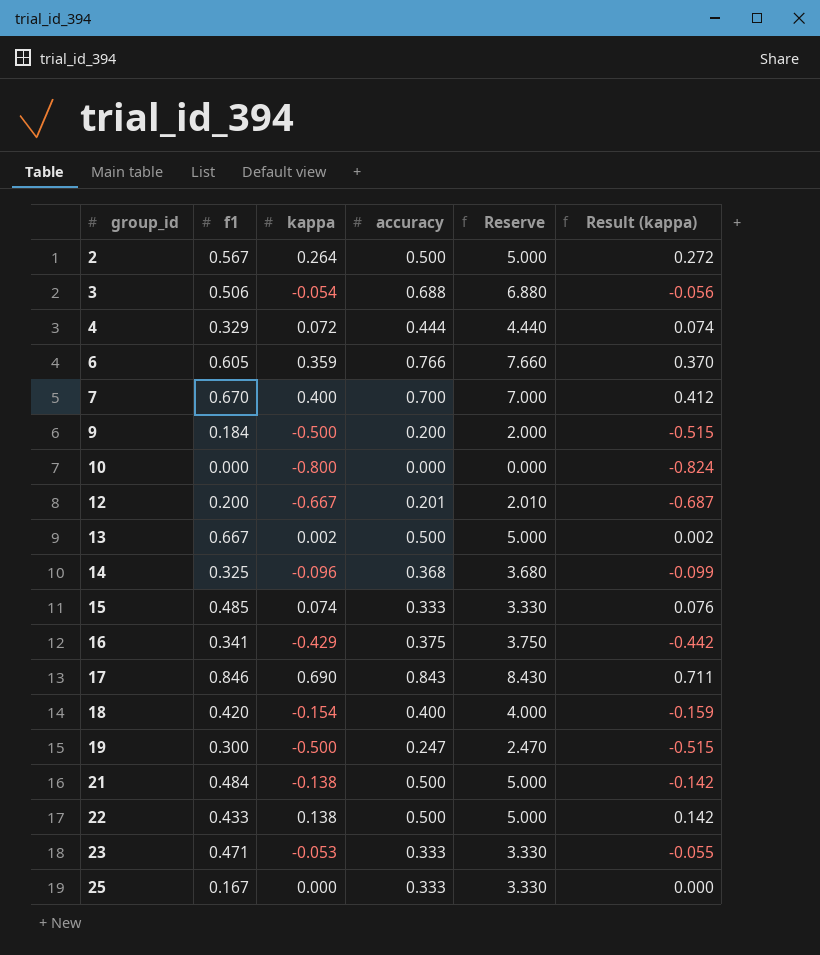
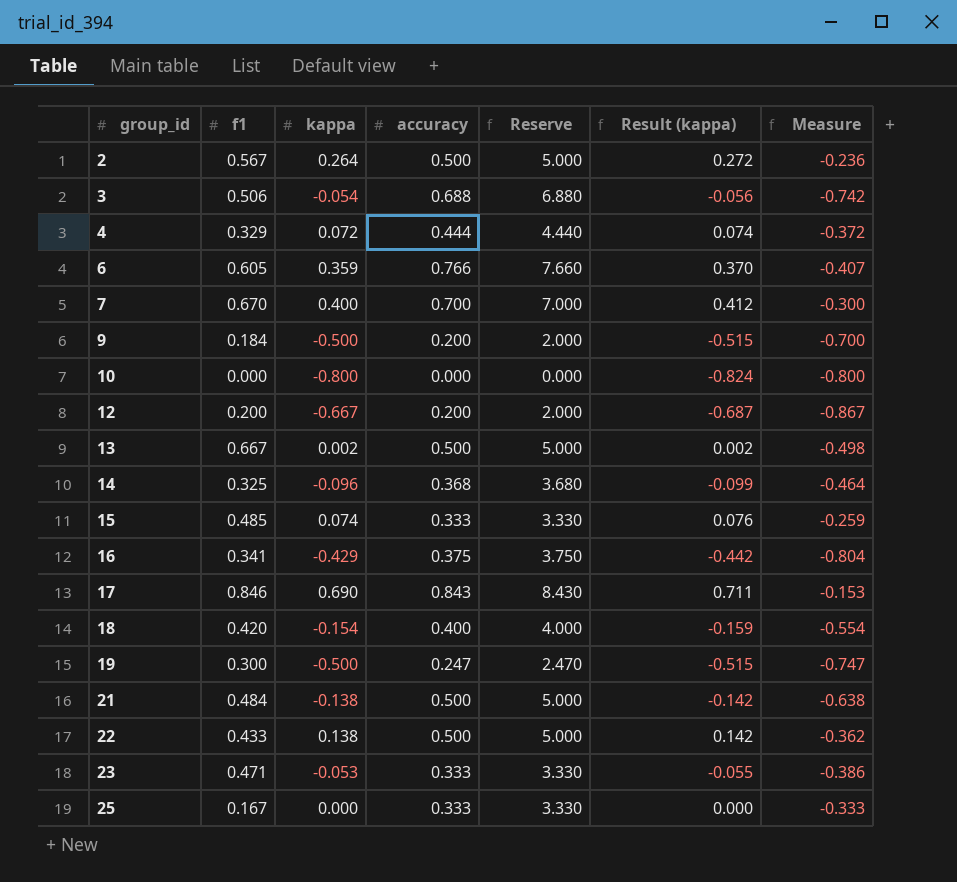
column Measure | formula: none -> [kappa] - [accuracy]
12 | accuracy: 0.201 -> 0.200
12 | Reserve: 2.010 -> 2.000

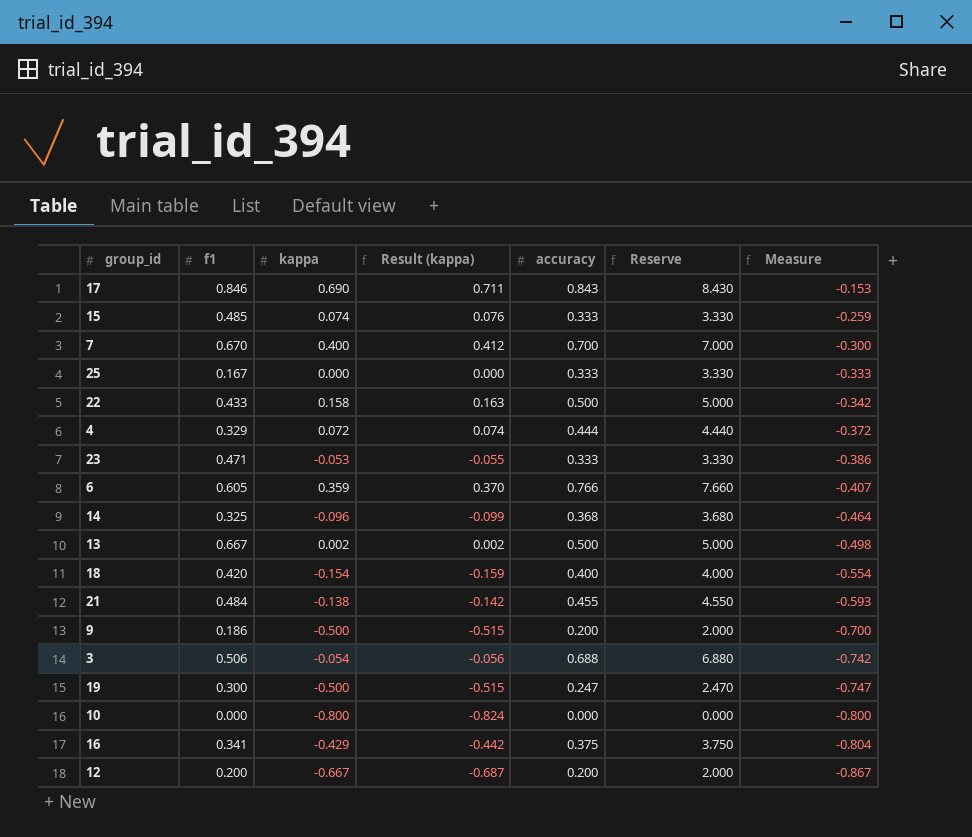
row order: group_id ascending -> Measure descending
column Result (kappa) | position: 6 -> 4
row 2: 0.567 | 0.264 | 0.500 | 5.000 | 0.272 | -0.236 -> none
22 | kappa: 0.138 -> 0.158
22 | Result (kappa): 0.142 -> 0.163
22 | Measure: -0.362 -> -0.342
21 | accuracy: 0.500 -> 0.455
21 | Reserve: 5.000 -> 4.550
21 | Measure: -0.638 -> -0.593
9 | f1: 0.184 -> 0.186

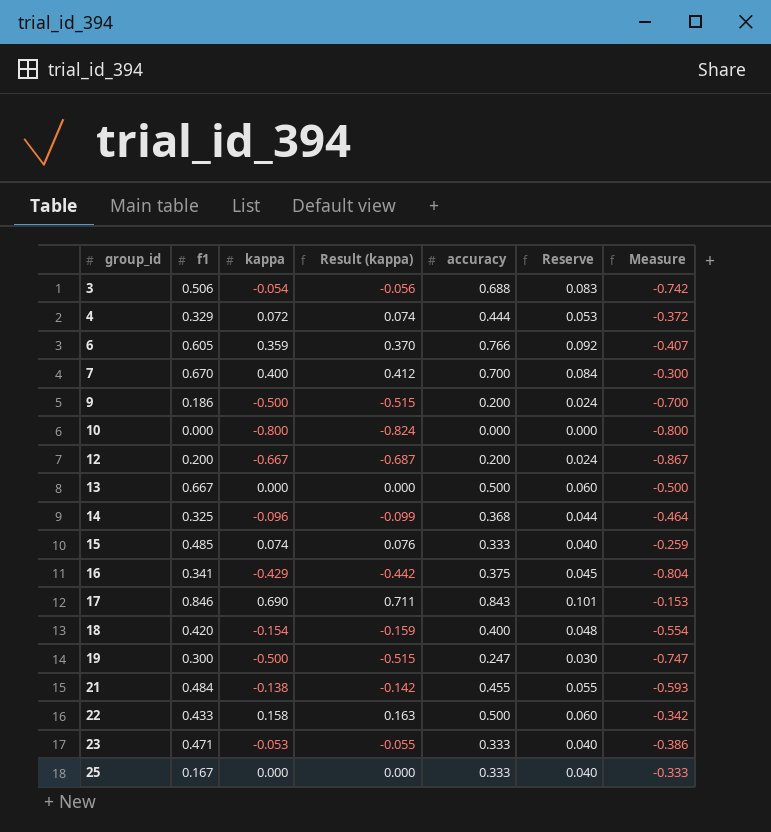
row order: Measure descending -> group_id ascending
column Reserve | formula: [accuracy] * 10 -> [accuracy] * 0.12
13 | kappa: 0.002 -> 0.000
13 | Result (kappa): 0.002 -> 0.000
13 | Measure: -0.498 -> -0.500

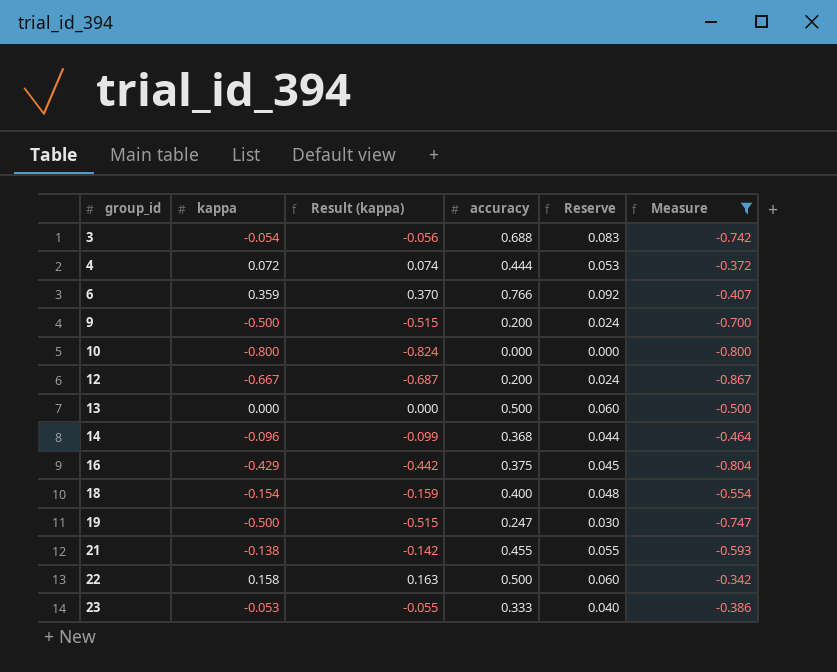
filter: none -> Measure <= -0.342
column f1 | position: 2 -> none

